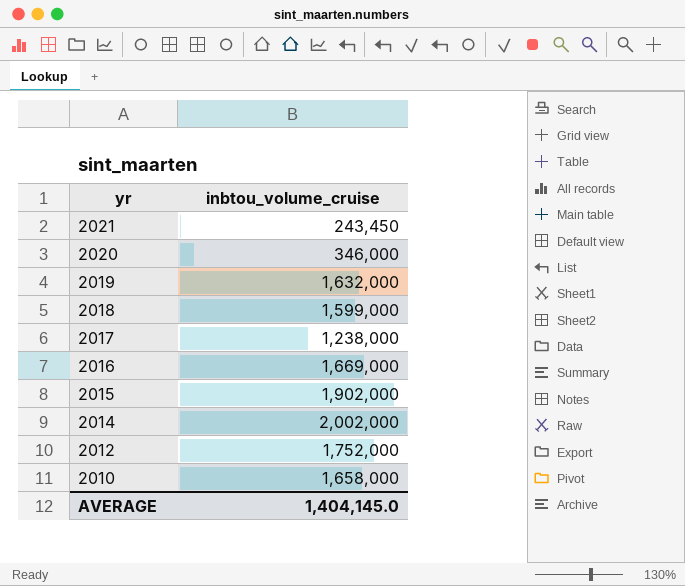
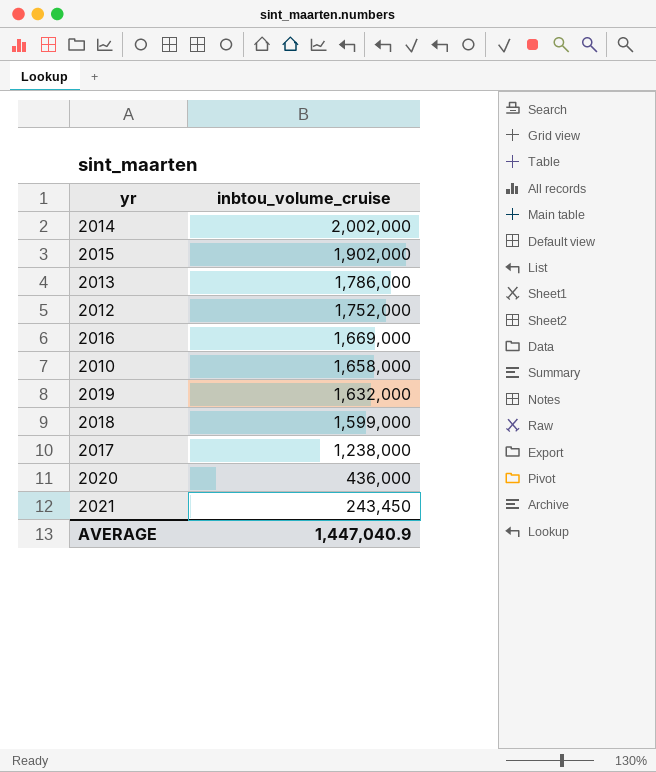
row order: yr descending -> inbtou_volume_cruise descending
row 2013: none -> 1,786,000
2020 | inbtou_volume_cruise: 346,000 -> 436,000
AVERAGE | inbtou_volume_cruise: 1,404,145.0 -> 1,447,040.9

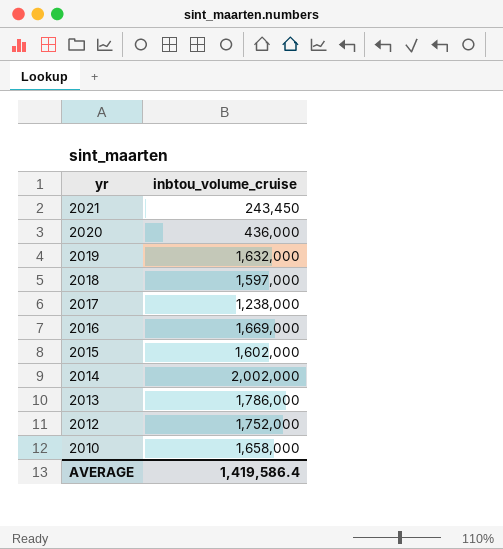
row order: inbtou_volume_cruise descending -> yr descending
2018 | inbtou_volume_cruise: 1,599,000 -> 1,597,000
2015 | inbtou_volume_cruise: 1,902,000 -> 1,602,000
AVERAGE | inbtou_volume_cruise: 1,447,040.9 -> 1,419,586.4

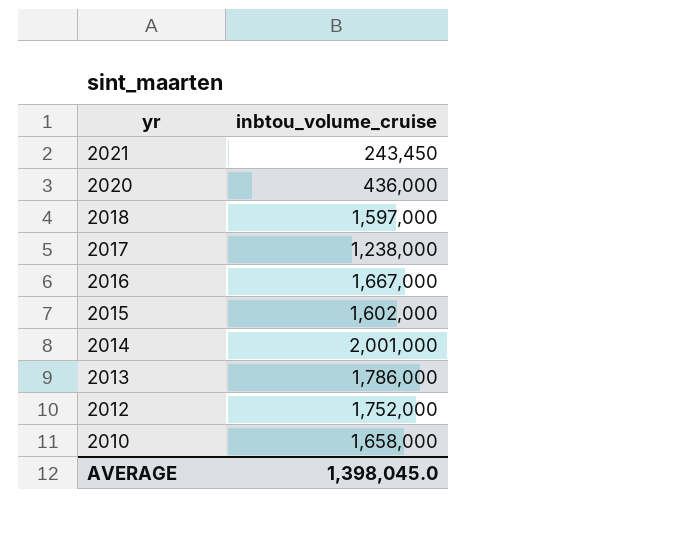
row 2019: 1,632,000 -> none
2016 | inbtou_volume_cruise: 1,669,000 -> 1,667,000
2014 | inbtou_volume_cruise: 2,002,000 -> 2,001,000
AVERAGE | inbtou_volume_cruise: 1,419,586.4 -> 1,398,045.0

